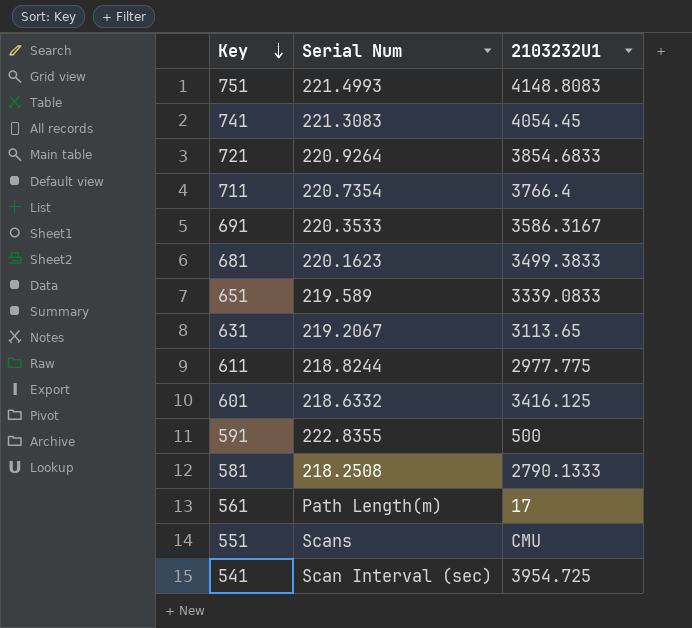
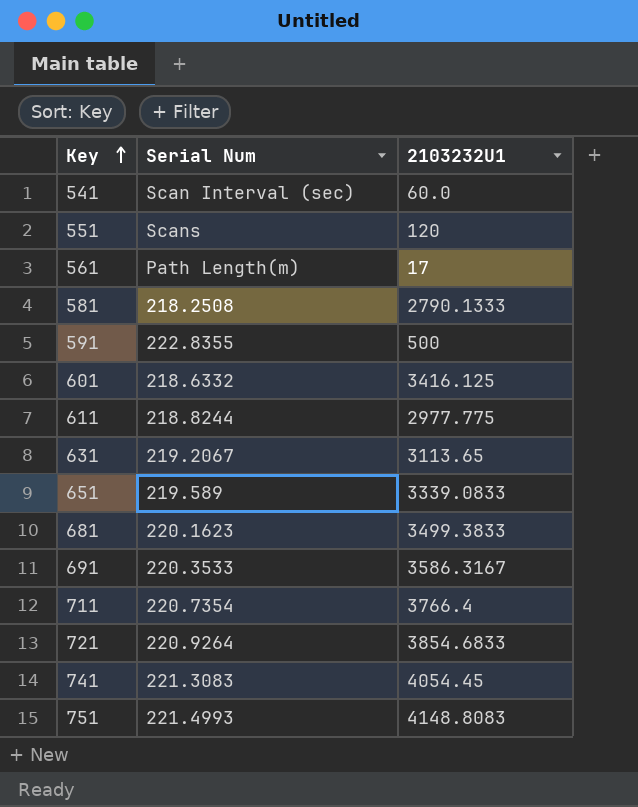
row order: Key descending -> Key ascending
541 | 2103232U1: 3954.725 -> 60.0
551 | 2103232U1: CMU -> 120

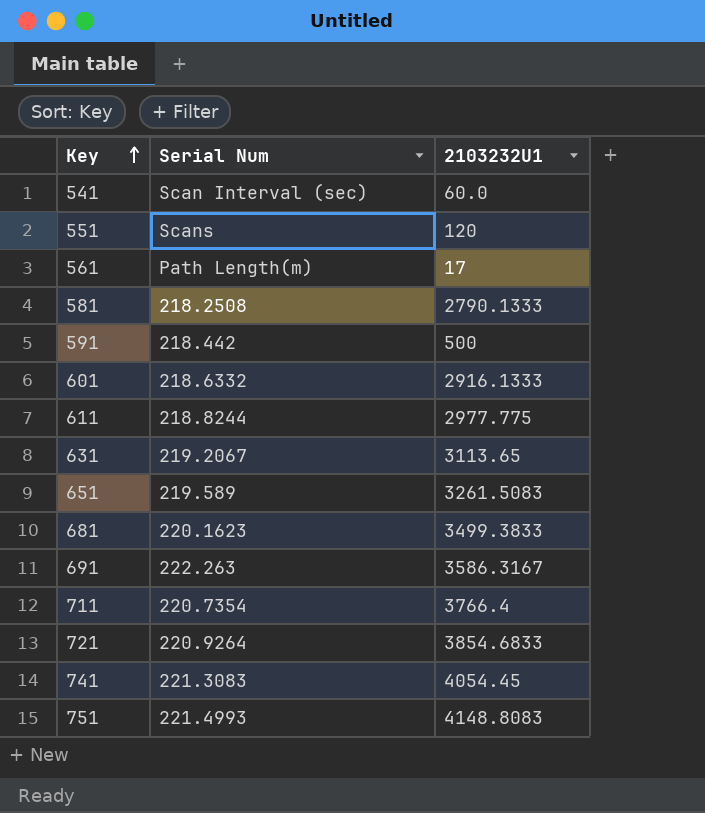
591 | Serial Num: 222.8355 -> 218.442
601 | 2103232U1: 3416.125 -> 2916.1333
651 | 2103232U1: 3339.0833 -> 3261.5083
691 | Serial Num: 220.3533 -> 222.263

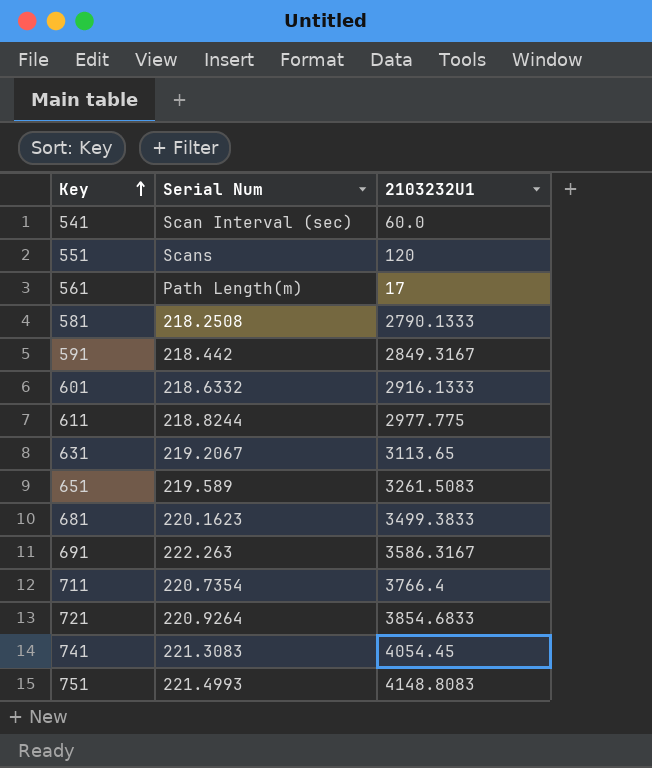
591 | 2103232U1: 500 -> 2849.3167

